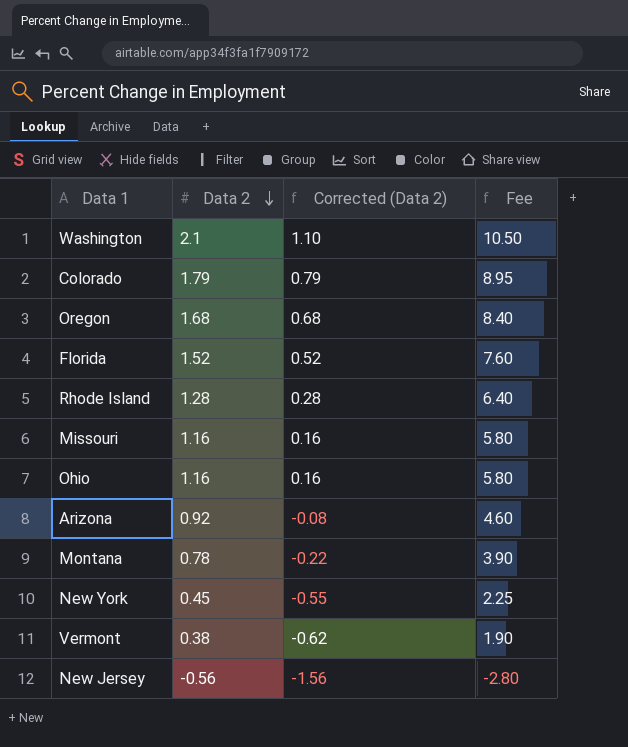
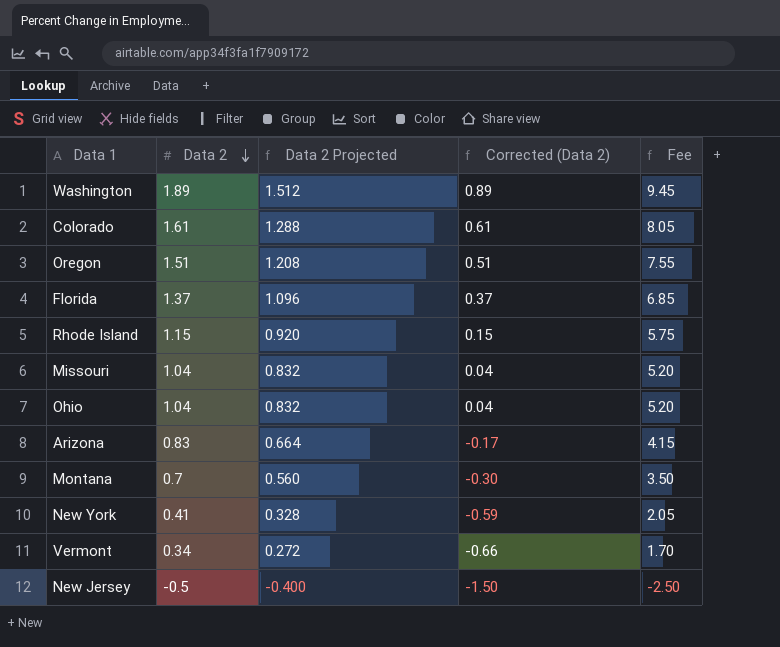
column Data 2 Projected | formula: none -> [Data 2] * 0.8
Washington | Data 2: 2.1 -> 1.89
Washington | Corrected (Data 2): 1.10 -> 0.89
Washington | Fee: 10.50 -> 9.45
Colorado | Data 2: 1.79 -> 1.61
Colorado | Corrected (Data 2): 0.79 -> 0.61
Colorado | Fee: 8.95 -> 8.05
Oregon | Data 2: 1.68 -> 1.51
Oregon | Corrected (Data 2): 0.68 -> 0.51
Oregon | Fee: 8.40 -> 7.55
Florida | Data 2: 1.52 -> 1.37
Florida | Corrected (Data 2): 0.52 -> 0.37
Florida | Fee: 7.60 -> 6.85
Rhode Island | Data 2: 1.28 -> 1.15
Rhode Island | Corrected (Data 2): 0.28 -> 0.15
Rhode Island | Fee: 6.40 -> 5.75
Missouri | Data 2: 1.16 -> 1.04
Missouri | Corrected (Data 2): 0.16 -> 0.04
Missouri | Fee: 5.80 -> 5.20
Ohio | Data 2: 1.16 -> 1.04
Ohio | Corrected (Data 2): 0.16 -> 0.04
Ohio | Fee: 5.80 -> 5.20
Arizona | Data 2: 0.92 -> 0.83
Arizona | Corrected (Data 2): -0.08 -> -0.17
Arizona | Fee: 4.60 -> 4.15
Montana | Data 2: 0.78 -> 0.7
Montana | Corrected (Data 2): -0.22 -> -0.30
Montana | Fee: 3.90 -> 3.50
New York | Data 2: 0.45 -> 0.41
New York | Corrected (Data 2): -0.55 -> -0.59
New York | Fee: 2.25 -> 2.05
Vermont | Data 2: 0.38 -> 0.34
Vermont | Corrected (Data 2): -0.62 -> -0.66
Vermont | Fee: 1.90 -> 1.70
New Jersey | Data 2: -0.56 -> -0.5
New Jersey | Corrected (Data 2): -1.56 -> -1.50
New Jersey | Fee: -2.80 -> -2.50

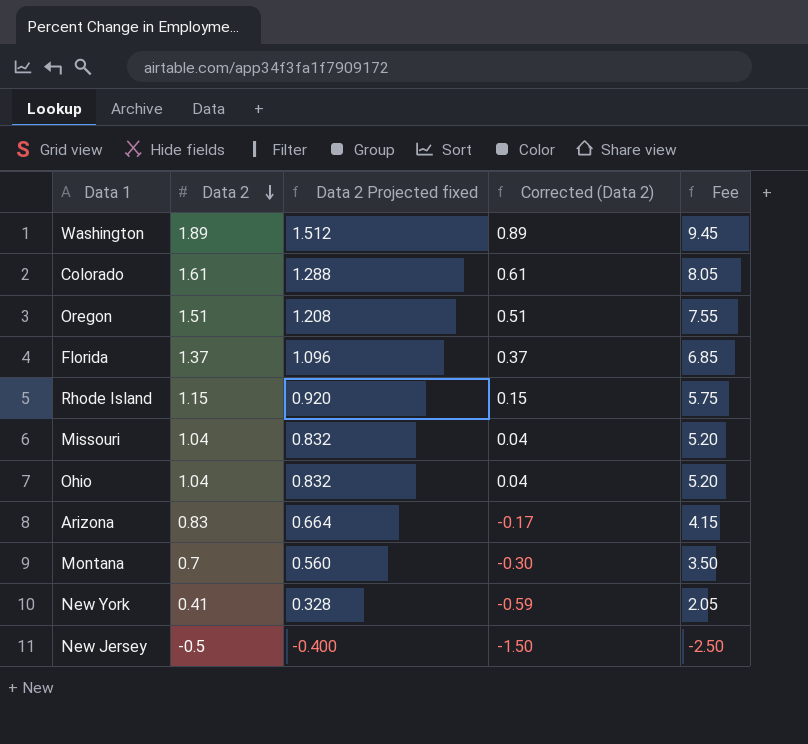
column name: Data 2 Projected -> Data 2 Projected fixed
row Vermont: 0.34 | 0.272 | -0.66 | 1.70 -> none

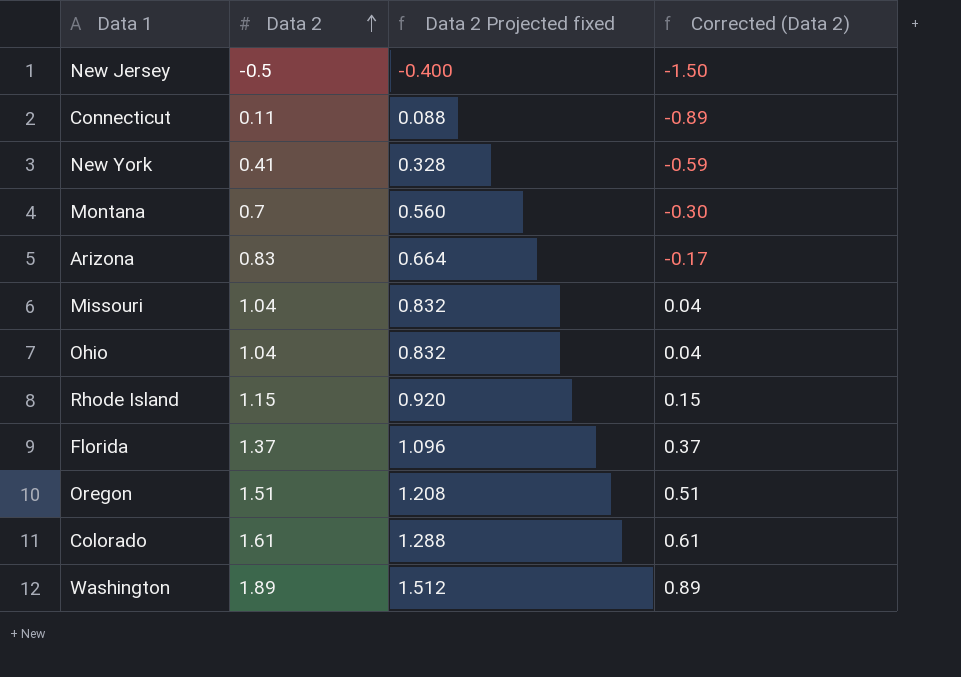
row order: Data 2 descending -> Data 2 ascending
column Fee | formula: [Data 2] * 5 -> none
row Connecticut: none -> 0.11 | 0.088 | -0.89

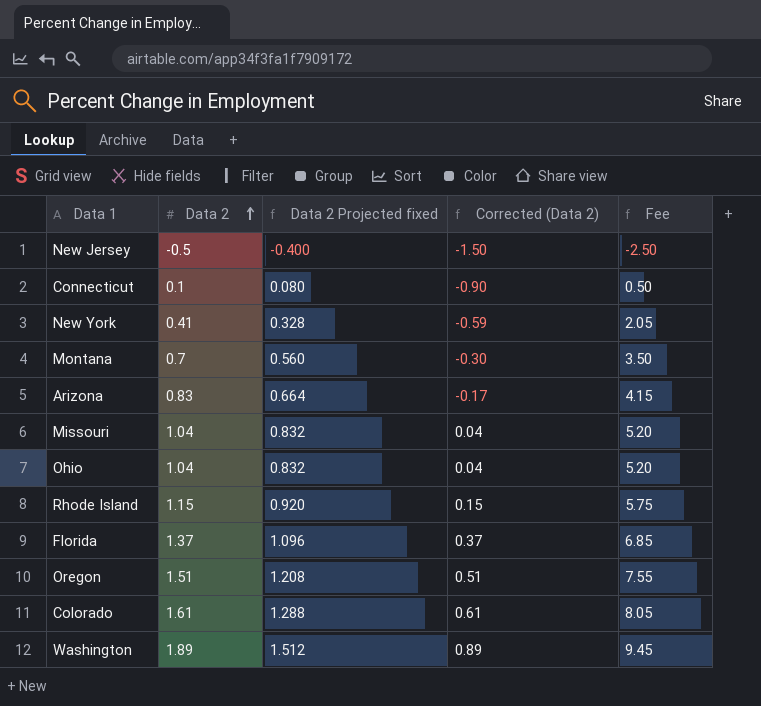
column Fee | formula: none -> [Data 2] * 5
Connecticut | Data 2: 0.11 -> 0.1
Connecticut | Data 2 Projected fixed: 0.088 -> 0.080
Connecticut | Corrected (Data 2): -0.89 -> -0.90

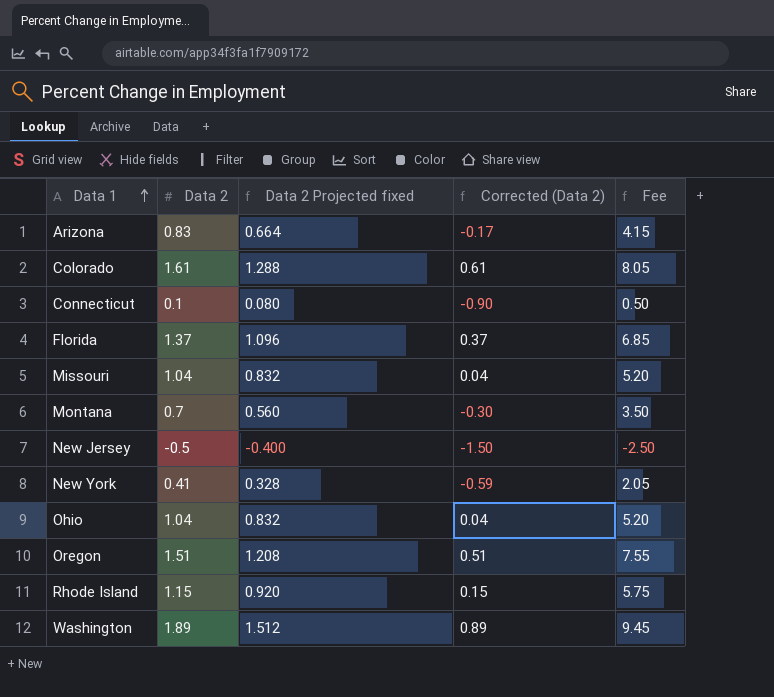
row order: Data 2 ascending -> Data 1 ascending

